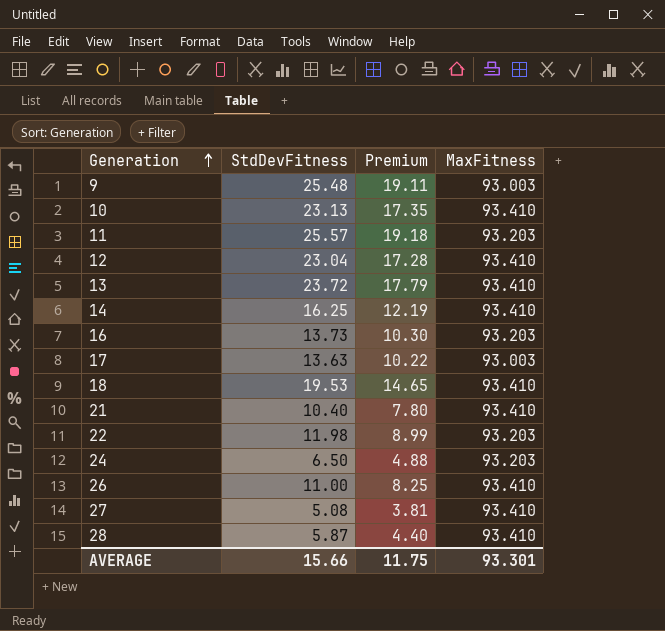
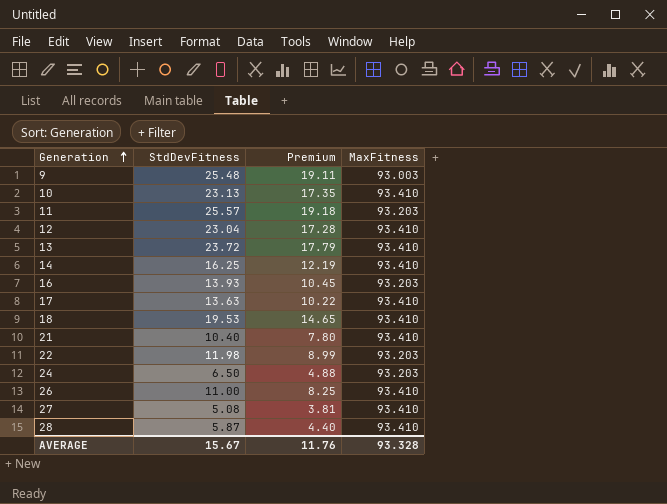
16 | StdDevFitness: 13.73 -> 13.93
16 | Premium: 10.30 -> 10.45
17 | MaxFitness: 93.003 -> 93.410
AVERAGE | StdDevFitness: 15.66 -> 15.67
AVERAGE | Premium: 11.75 -> 11.76
AVERAGE | MaxFitness: 93.301 -> 93.328

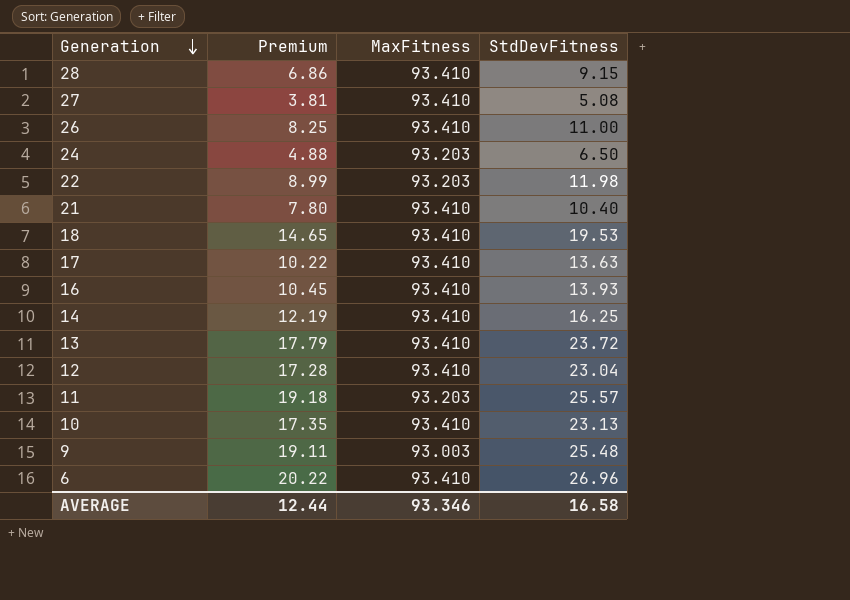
row order: Generation ascending -> Generation descending
column StdDevFitness | position: 2 -> 4
28 | Premium: 4.40 -> 6.86
28 | StdDevFitness: 5.87 -> 9.15
16 | MaxFitness: 93.203 -> 93.410
row 6: none -> 20.22 | 93.410 | 26.96
AVERAGE | Premium: 11.76 -> 12.44
AVERAGE | MaxFitness: 93.328 -> 93.346
AVERAGE | StdDevFitness: 15.67 -> 16.58

